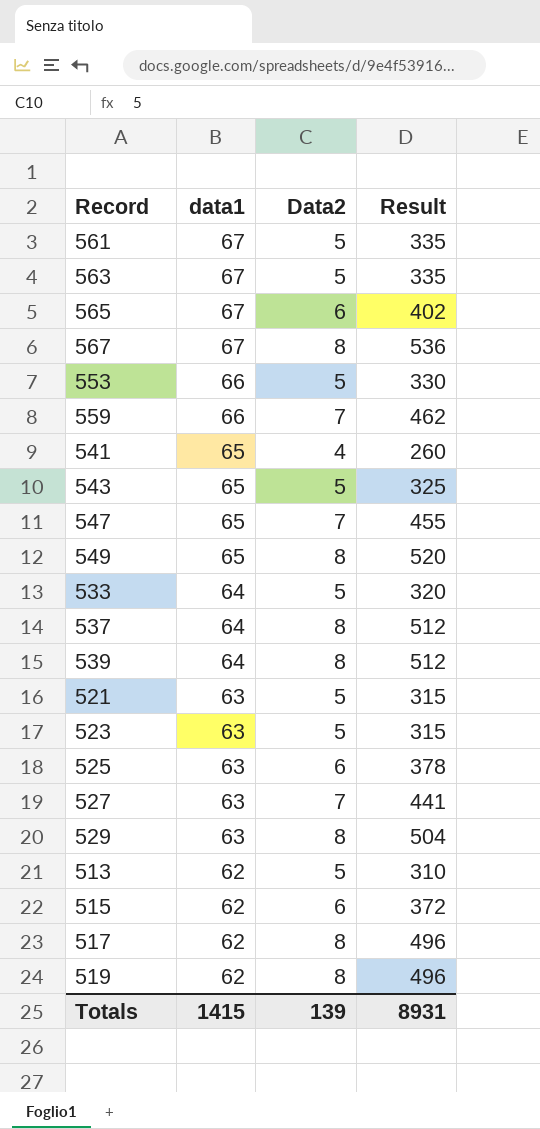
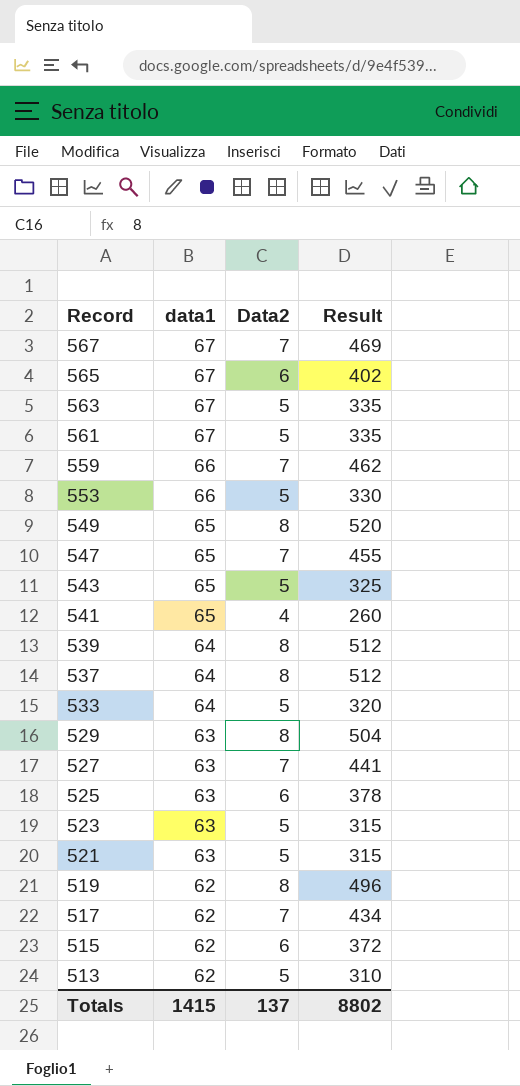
row order: data1 descending -> Record descending
567 | Data2: 8 -> 7
567 | Result: 536 -> 469
517 | Data2: 8 -> 7
517 | Result: 496 -> 434
Totals | Data2: 139 -> 137
Totals | Result: 8931 -> 8802

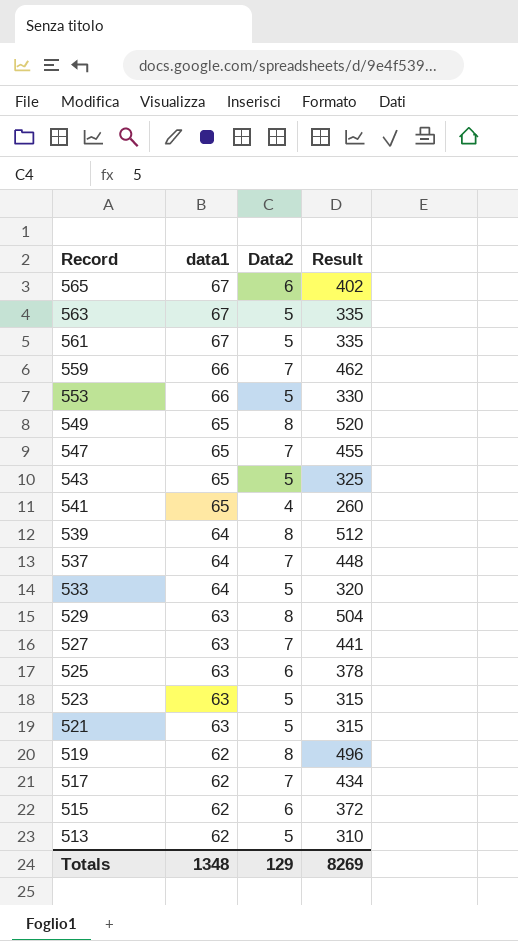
row 567: 67 | 7 | 469 -> none
537 | Data2: 8 -> 7
537 | Result: 512 -> 448
Totals | data1: 1415 -> 1348
Totals | Data2: 137 -> 129
Totals | Result: 8802 -> 8269

